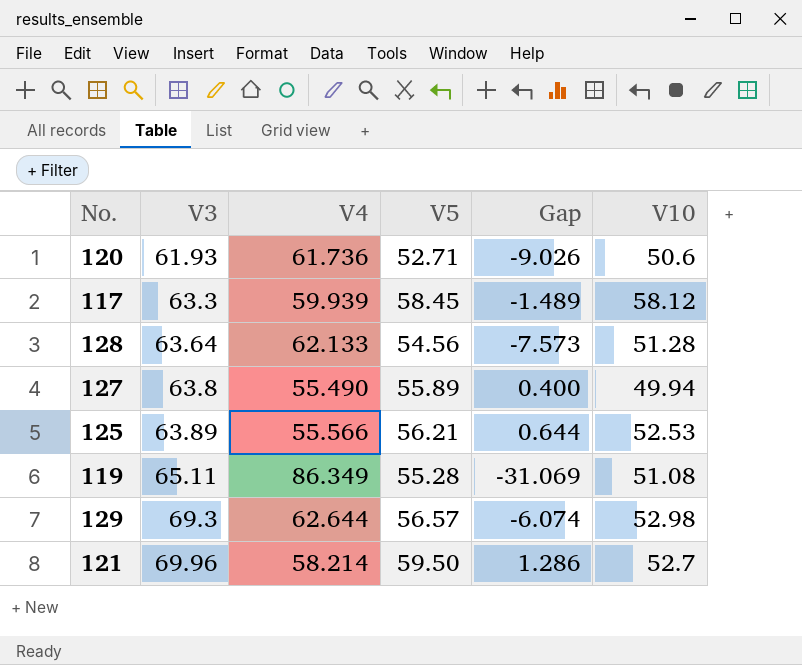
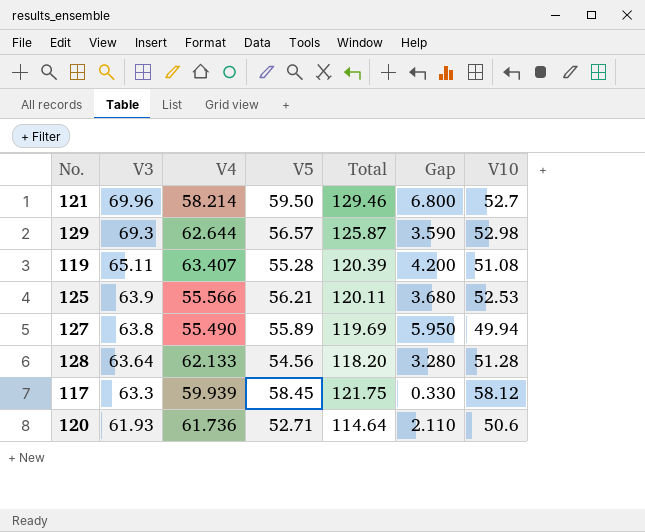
row order: V3 ascending -> V3 descending
column Total | formula: none -> [V3] + [V5]
column Gap | formula: [V5] - [V4] -> [V5] - [V10]
119 | V4: 86.349 -> 63.407
125 | V3: 63.89 -> 63.9

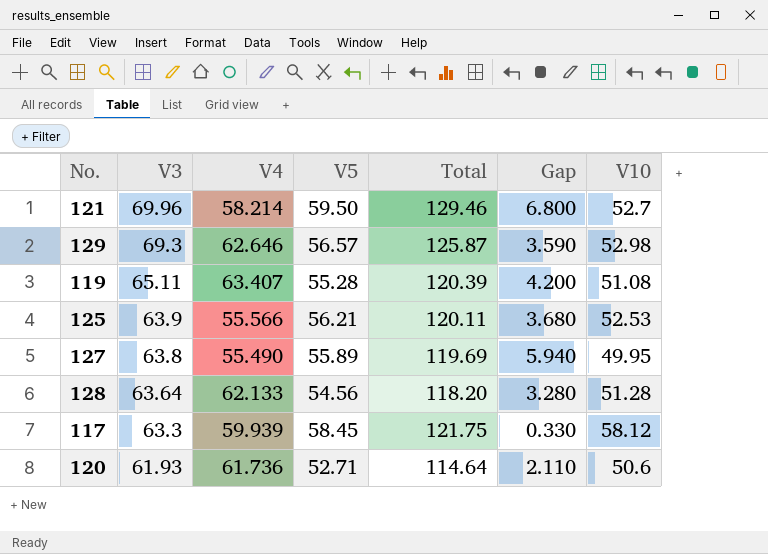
129 | V4: 62.644 -> 62.646
127 | Gap: 5.950 -> 5.940
127 | V10: 49.94 -> 49.95

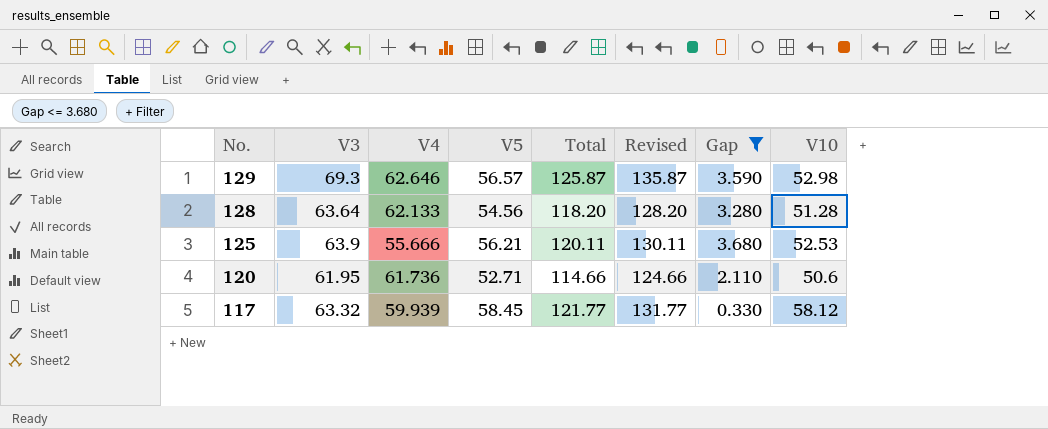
filter: none -> Gap <= 3.680
row order: V3 descending -> No. descending
column Revised | formula: none -> [Total] + 10
125 | V4: 55.566 -> 55.666
120 | V3: 61.93 -> 61.95
120 | Total: 114.64 -> 114.66
117 | V3: 63.3 -> 63.32
117 | Total: 121.75 -> 121.77

